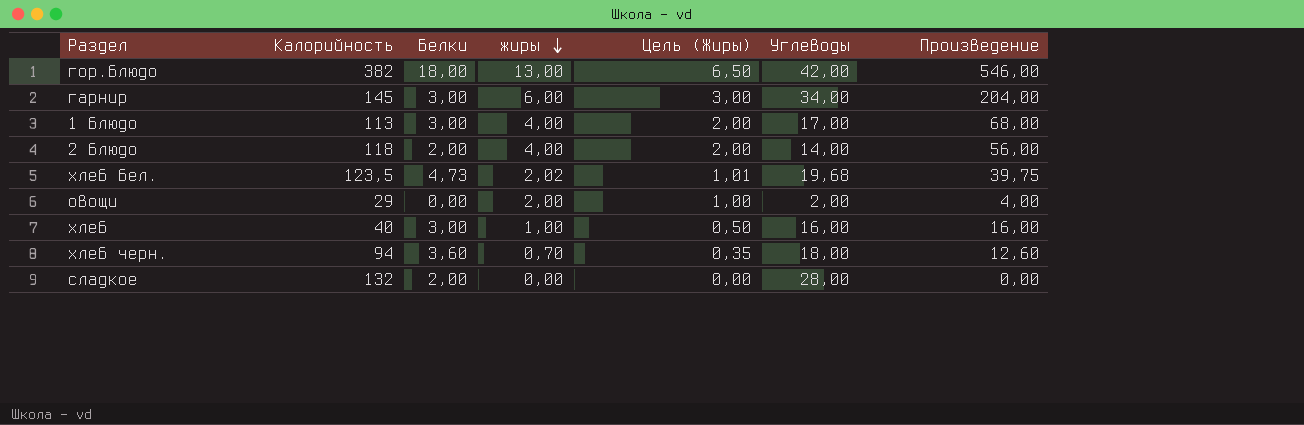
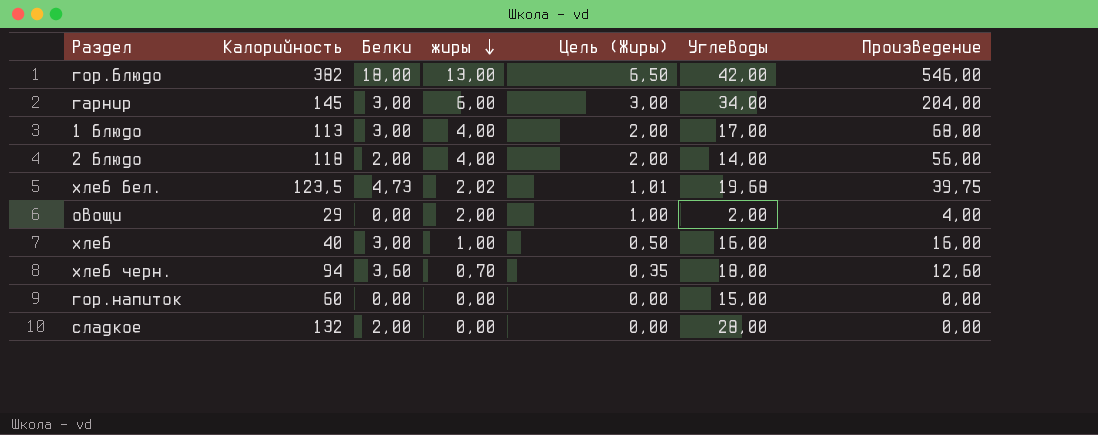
row гор.напиток: none -> 60 | 0,00 | 0,00 | 0,00 | 15,00 | 0,00

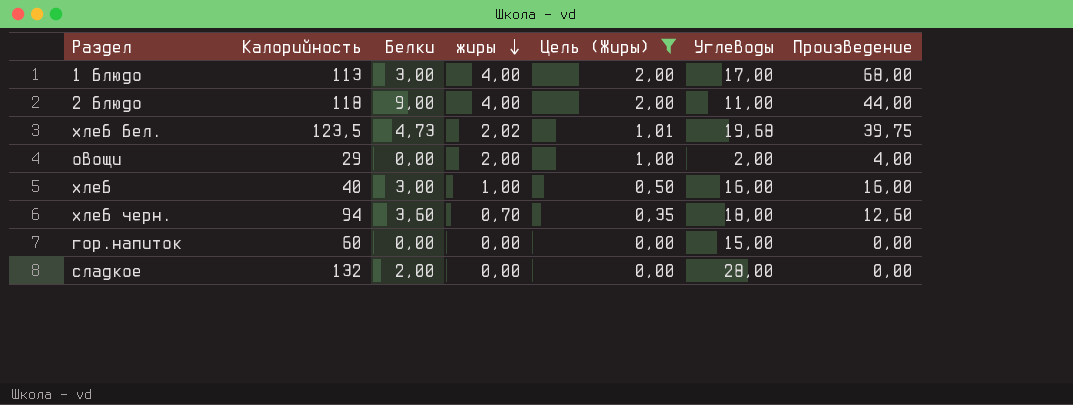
filter: none -> Цель (Жиры) <= 2,00
2 блюдо | Белки: 2,00 -> 9,00
2 блюдо | Углеводы: 14,00 -> 11,00
2 блюдо | Произведение: 56,00 -> 44,00

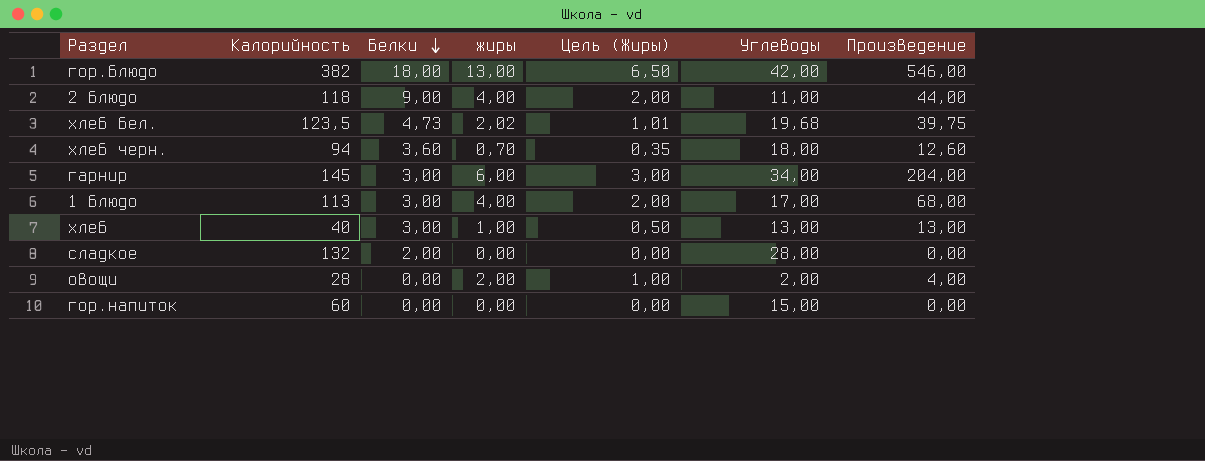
filter: Цель (Жиры) <= 2,00 -> none
row order: жиры descending -> Белки descending
хлеб | Углеводы: 16,00 -> 13,00
хлеб | Произведение: 16,00 -> 13,00
овощи | Калорийность: 29 -> 28

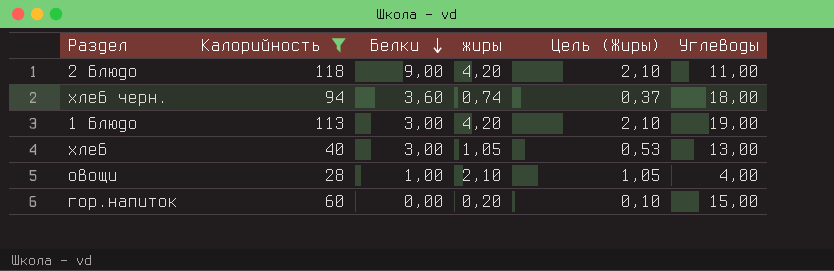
filter: none -> Калорийность <= 118
column Произведение | formula: [жиры] * [Углеводы] -> none
2 блюдо | жиры: 4,00 -> 4,20
2 блюдо | Цель (Жиры): 2,00 -> 2,10
хлеб черн. | жиры: 0,70 -> 0,74
хлеб черн. | Цель (Жиры): 0,35 -> 0,37
1 блюдо | жиры: 4,00 -> 4,20
1 блюдо | Цель (Жиры): 2,00 -> 2,10
1 блюдо | Углеводы: 17,00 -> 19,00
хлеб | жиры: 1,00 -> 1,05
хлеб | Цель (Жиры): 0,50 -> 0,53
овощи | Белки: 0,00 -> 1,00
овощи | жиры: 2,00 -> 2,10
овощи | Цель (Жиры): 1,00 -> 1,05
овощи | Углеводы: 2,00 -> 4,00
гор.напиток | жиры: 0,00 -> 0,20
гор.напиток | Цель (Жиры): 0,00 -> 0,10

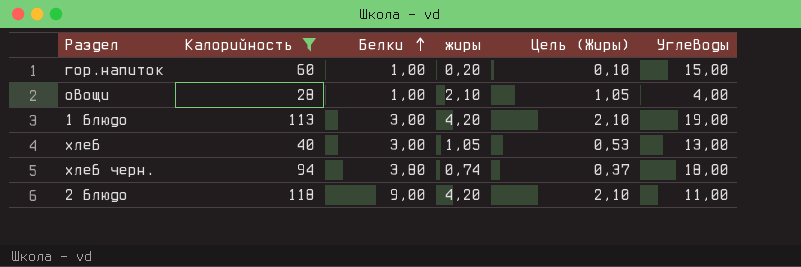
row order: Белки descending -> Белки ascending
гор.напиток | Белки: 0,00 -> 1,00
хлеб черн. | Белки: 3,60 -> 3,80

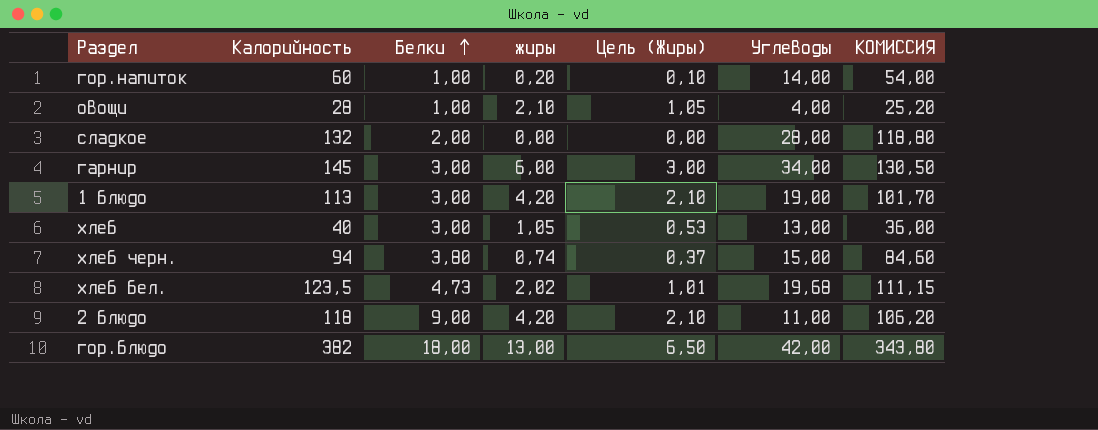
filter: Калорийность <= 118 -> none
column КОМИССИЯ | formula: none -> [Калорийность] * 0,9
гор.напиток | Углеводы: 15,00 -> 14,00
хлеб черн. | Углеводы: 18,00 -> 15,00

